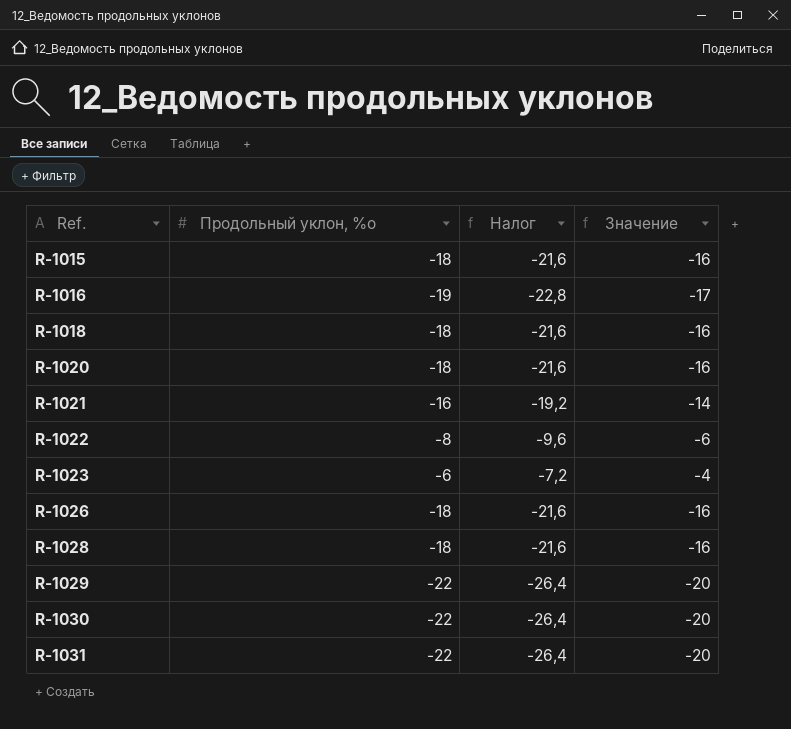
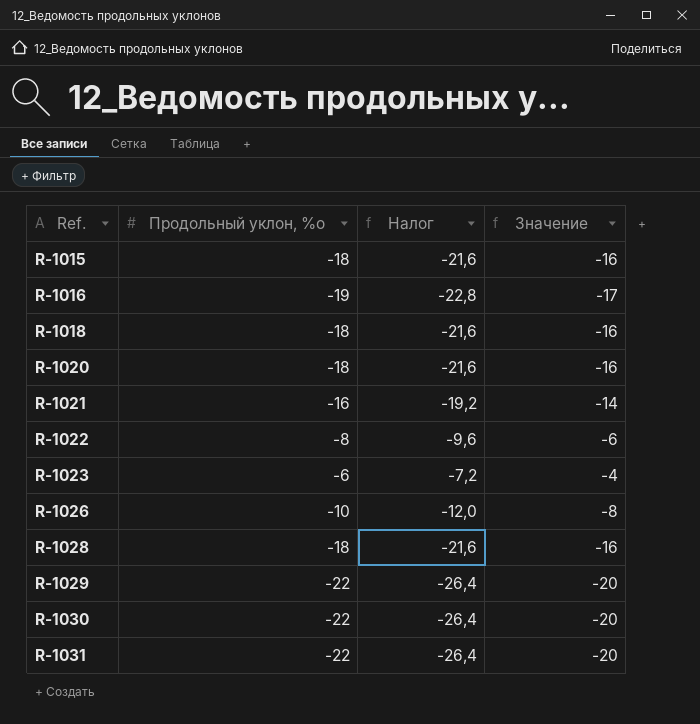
R-1026 | Продольный уклон, %о: -18 -> -10
R-1026 | Налог: -21,6 -> -12,0
R-1026 | Значение: -16 -> -8

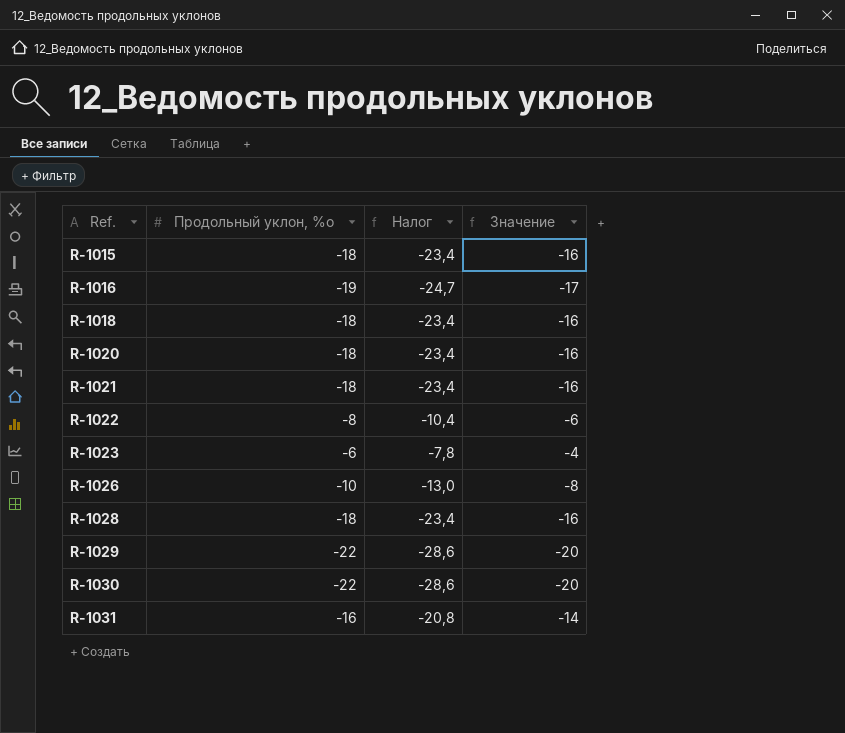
column Налог | formula: [Продольный уклон, %о] * 1,2 -> [Продольный уклон, %о] * 1,3
R-1021 | Продольный уклон, %о: -16 -> -18
R-1021 | Значение: -14 -> -16
R-1031 | Продольный уклон, %о: -22 -> -16
R-1031 | Значение: -20 -> -14

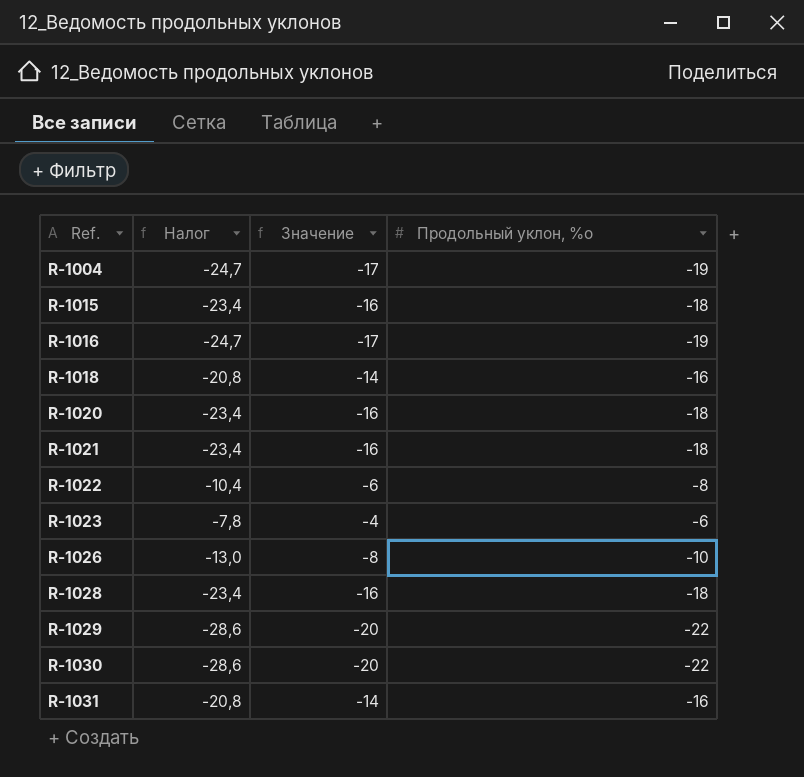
column Продольный уклон, %о | position: 2 -> 4
row R-1004: none -> -24,7 | -17 | -19
R-1018 | Налог: -23,4 -> -20,8
R-1018 | Значение: -16 -> -14
R-1018 | Продольный уклон, %о: -18 -> -16

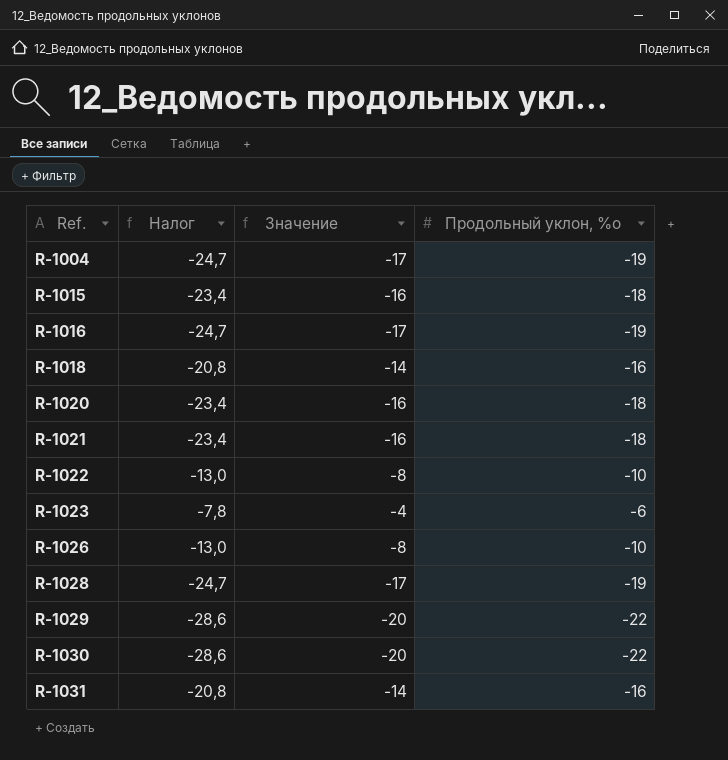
R-1022 | Налог: -10,4 -> -13,0
R-1022 | Значение: -6 -> -8
R-1022 | Продольный уклон, %о: -8 -> -10
R-1028 | Налог: -23,4 -> -24,7
R-1028 | Значение: -16 -> -17
R-1028 | Продольный уклон, %о: -18 -> -19

